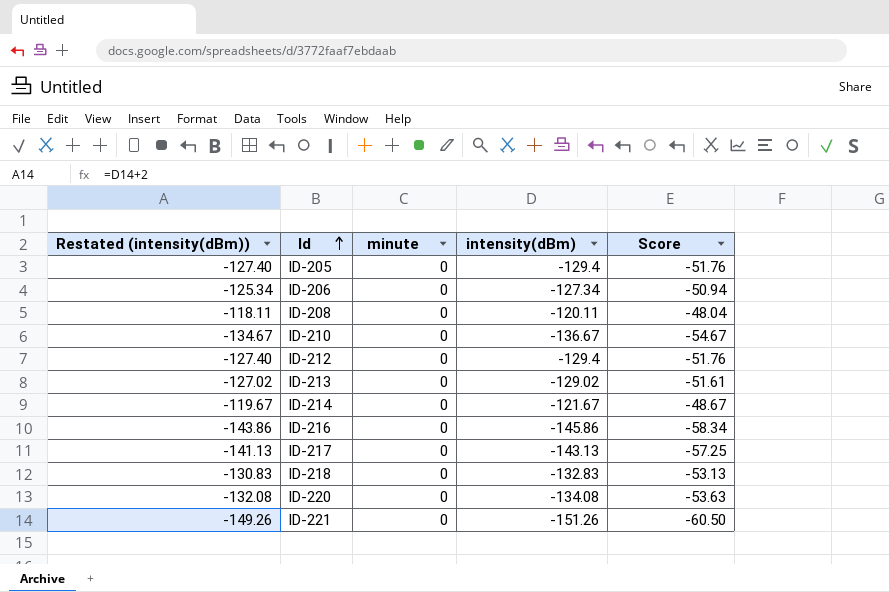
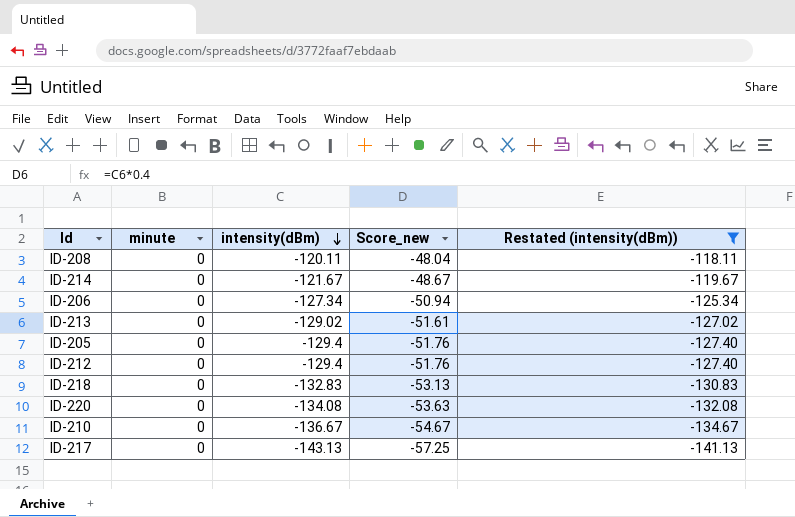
filter: none -> Restated (intensity(dBm)) >= -141.13
row order: Id ascending -> intensity(dBm) descending
column name: Score -> Score_new
column Restated (intensity(dBm)) | position: 1 -> 5

